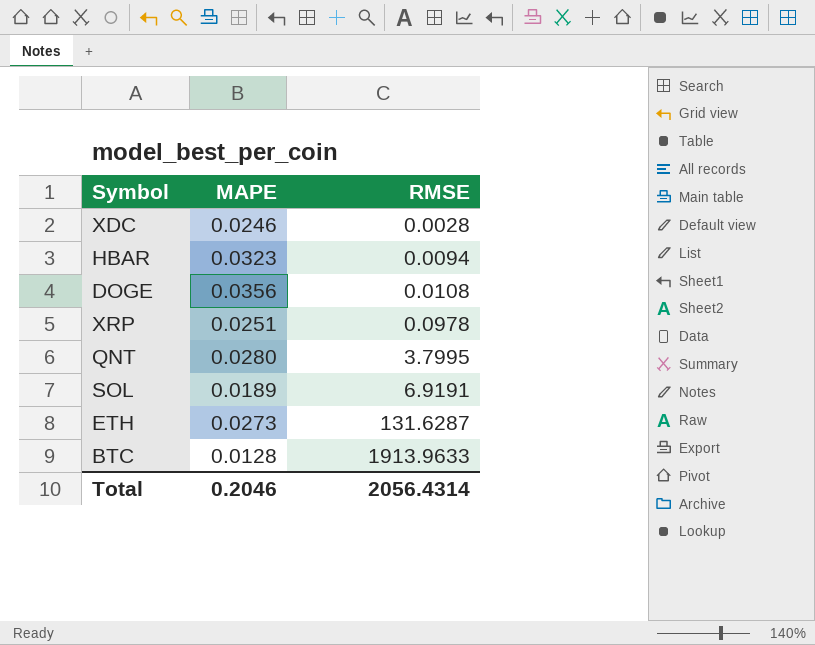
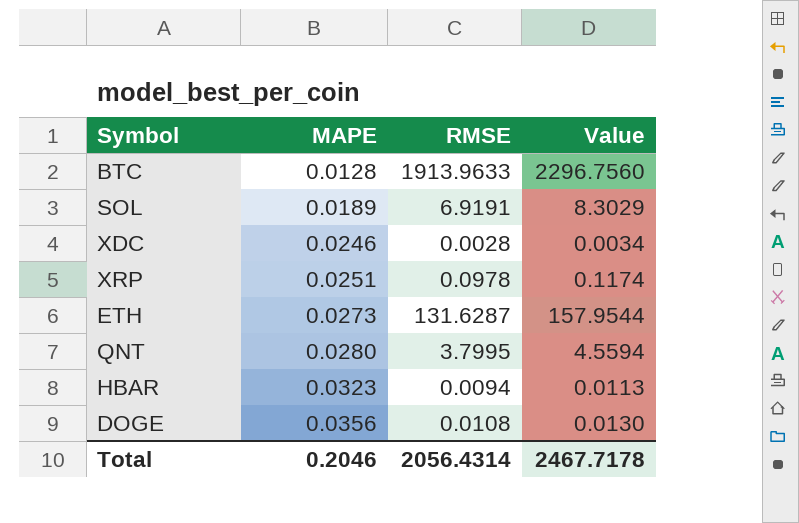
row order: RMSE ascending -> MAPE ascending
column Value | formula: none -> [RMSE] * 1.2

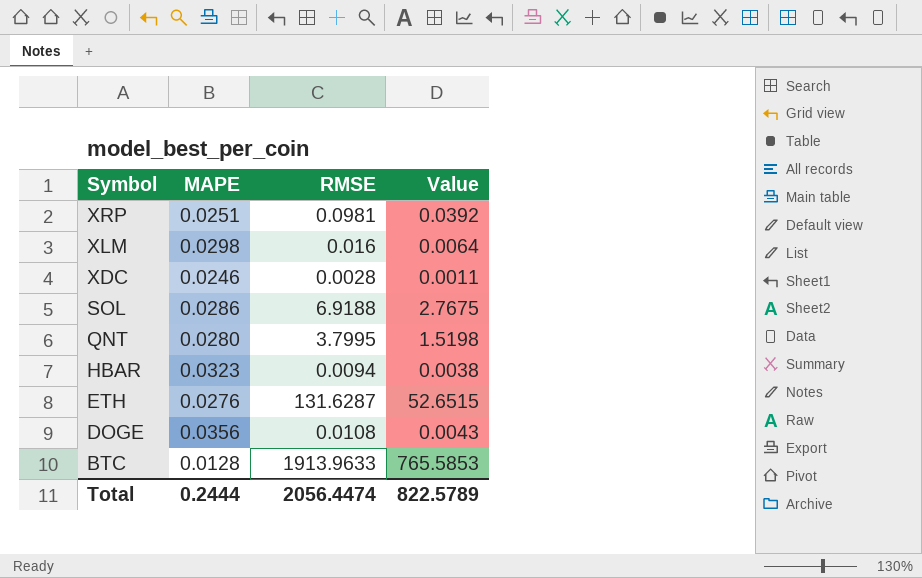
row order: MAPE ascending -> Symbol descending
column Value | formula: [RMSE] * 1.2 -> [RMSE] * 0.4
XRP | RMSE: 0.0978 -> 0.0981
row XLM: none -> 0.0298 | 0.016 | 0.0064
SOL | MAPE: 0.0189 -> 0.0286
SOL | RMSE: 6.9191 -> 6.9188
ETH | MAPE: 0.0273 -> 0.0276
Total | MAPE: 0.2046 -> 0.2444
Total | RMSE: 2056.4314 -> 2056.4474
Total | Value: 2467.7178 -> 822.5789

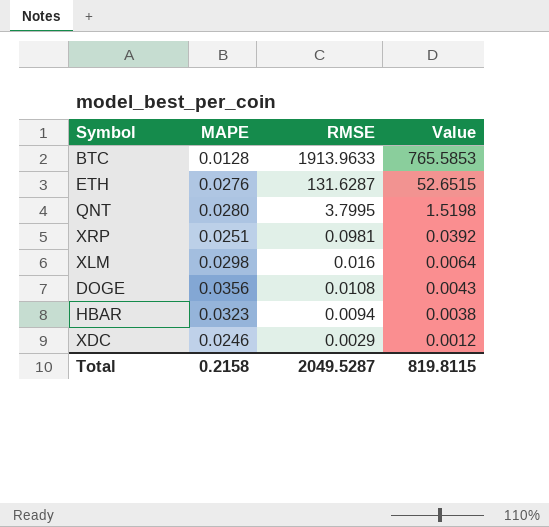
row order: Symbol descending -> RMSE descending
row SOL: 0.0286 | 6.9188 | 2.7675 -> none
XDC | RMSE: 0.0028 -> 0.0029
XDC | Value: 0.0011 -> 0.0012
Total | MAPE: 0.2444 -> 0.2158
Total | RMSE: 2056.4474 -> 2049.5287
Total | Value: 822.5789 -> 819.8115

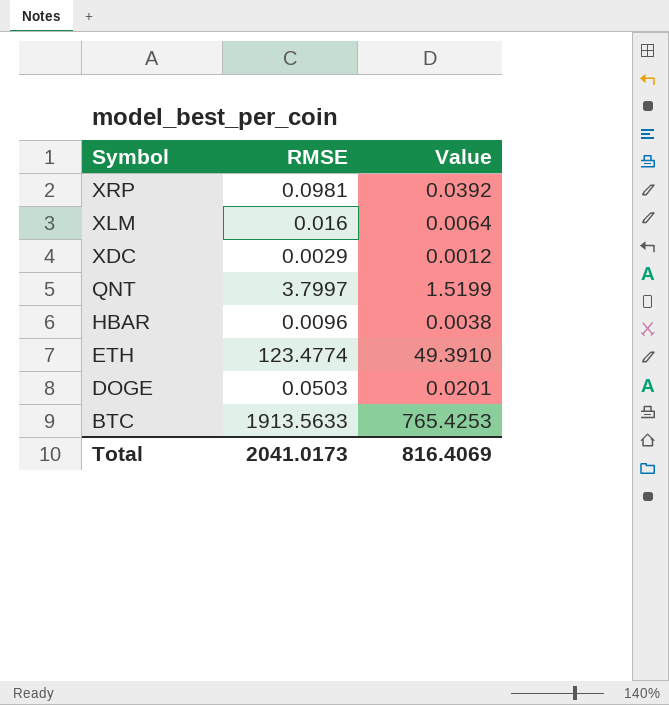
row order: RMSE descending -> Symbol descending
column MAPE | position: 2 -> none
QNT | RMSE: 3.7995 -> 3.7997
QNT | Value: 1.5198 -> 1.5199
HBAR | RMSE: 0.0094 -> 0.0096
ETH | RMSE: 131.6287 -> 123.4774
ETH | Value: 52.6515 -> 49.3910
DOGE | RMSE: 0.0108 -> 0.0503
DOGE | Value: 0.0043 -> 0.0201
BTC | RMSE: 1913.9633 -> 1913.5633
BTC | Value: 765.5853 -> 765.4253
Total | RMSE: 2049.5287 -> 2041.0173
Total | Value: 819.8115 -> 816.4069

